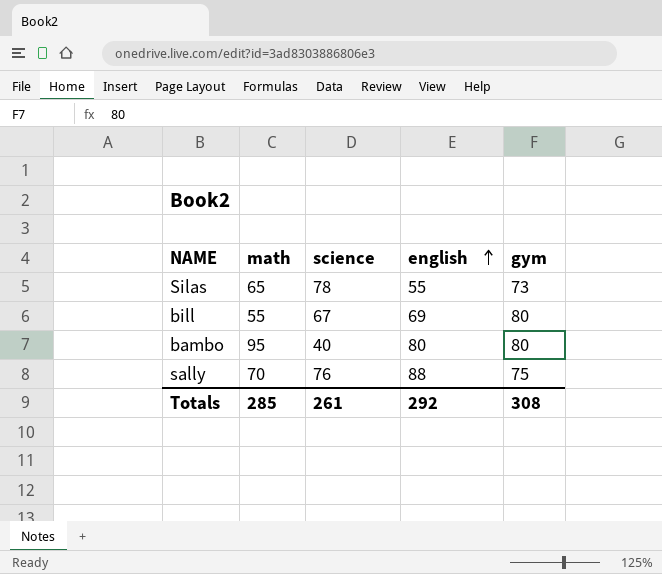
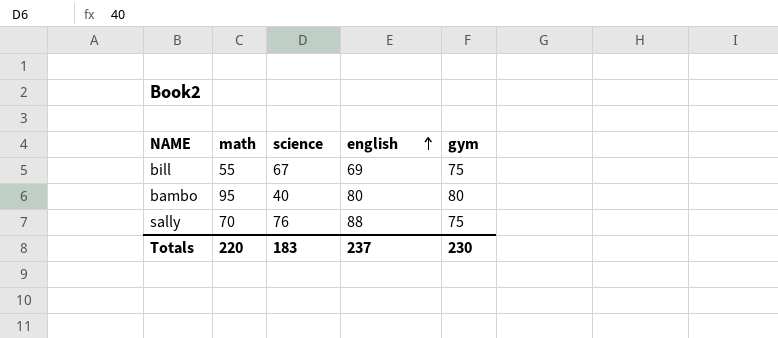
row Silas: 65 | 78 | 55 | 73 -> none
bill | gym: 80 -> 75
Totals | math: 285 -> 220
Totals | science: 261 -> 183
Totals | english: 292 -> 237
Totals | gym: 308 -> 230

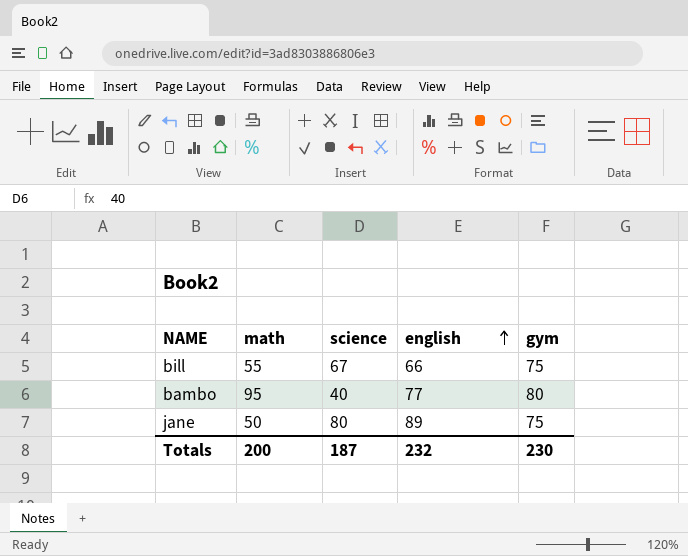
row sally: 70 | 76 | 88 | 75 -> none
bill | english: 69 -> 66
bambo | english: 80 -> 77
row jane: none -> 50 | 80 | 89 | 75
Totals | math: 220 -> 200
Totals | science: 183 -> 187
Totals | english: 237 -> 232

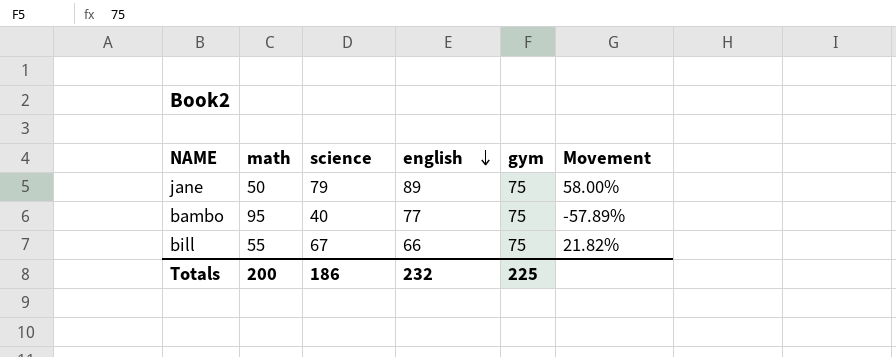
row order: english ascending -> english descending
column Movement | formula: none -> ([science] - [math]) / [math]
jane | science: 80 -> 79
bambo | gym: 80 -> 75
Totals | science: 187 -> 186
Totals | gym: 230 -> 225

